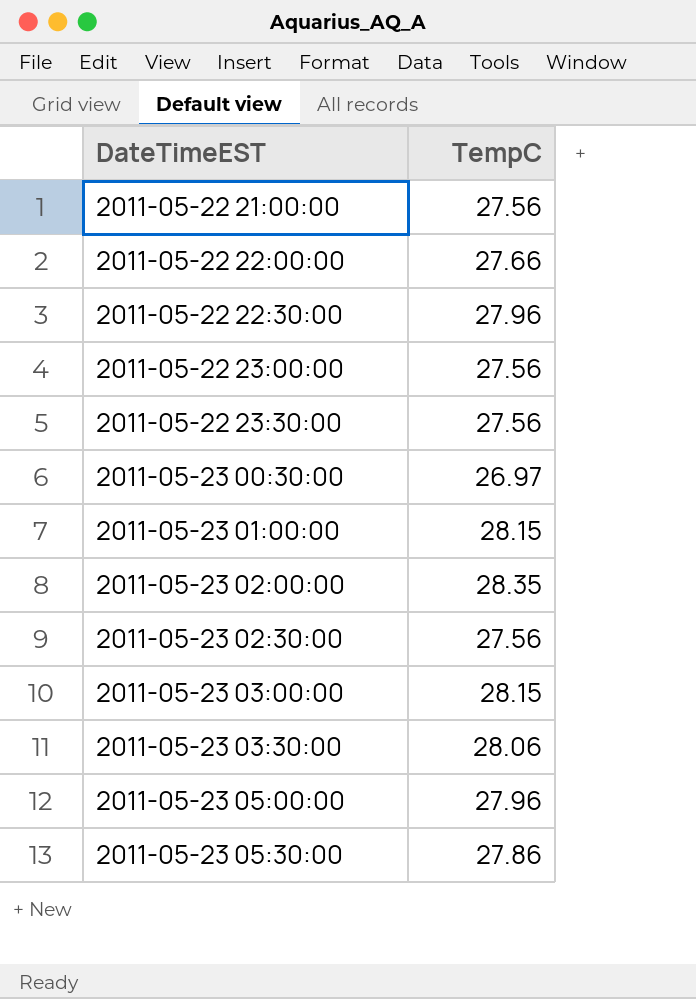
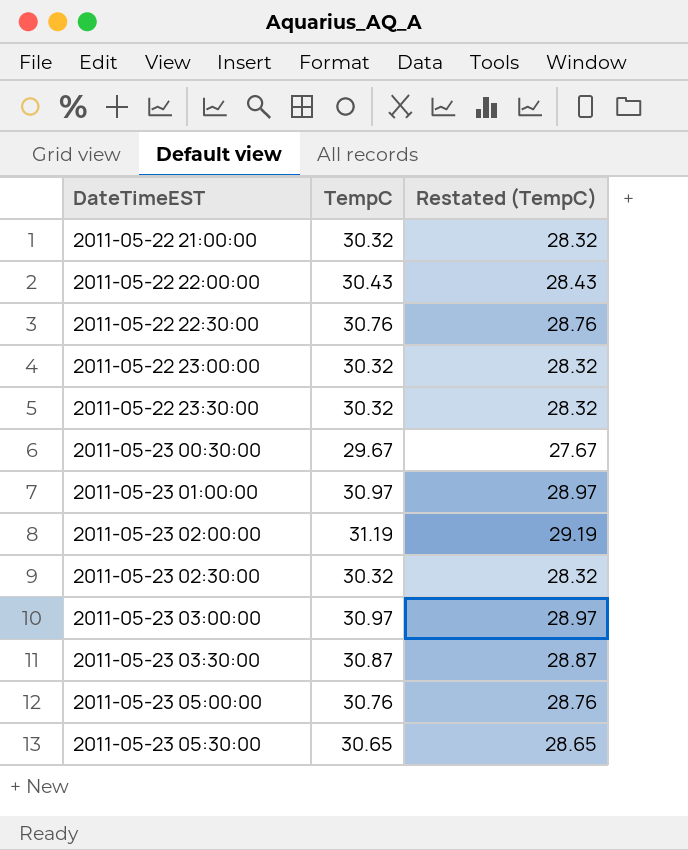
column Restated (TempC) | formula: none -> [TempC] - 2
2011-05-22 21:00:00 | TempC: 27.56 -> 30.32
2011-05-22 22:00:00 | TempC: 27.66 -> 30.43
2011-05-22 22:30:00 | TempC: 27.96 -> 30.76
2011-05-22 23:00:00 | TempC: 27.56 -> 30.32
2011-05-22 23:30:00 | TempC: 27.56 -> 30.32
2011-05-23 00:30:00 | TempC: 26.97 -> 29.67
2011-05-23 01:00:00 | TempC: 28.15 -> 30.97
2011-05-23 02:00:00 | TempC: 28.35 -> 31.19
2011-05-23 02:30:00 | TempC: 27.56 -> 30.32
2011-05-23 03:00:00 | TempC: 28.15 -> 30.97
2011-05-23 03:30:00 | TempC: 28.06 -> 30.87
2011-05-23 05:00:00 | TempC: 27.96 -> 30.76
2011-05-23 05:30:00 | TempC: 27.86 -> 30.65

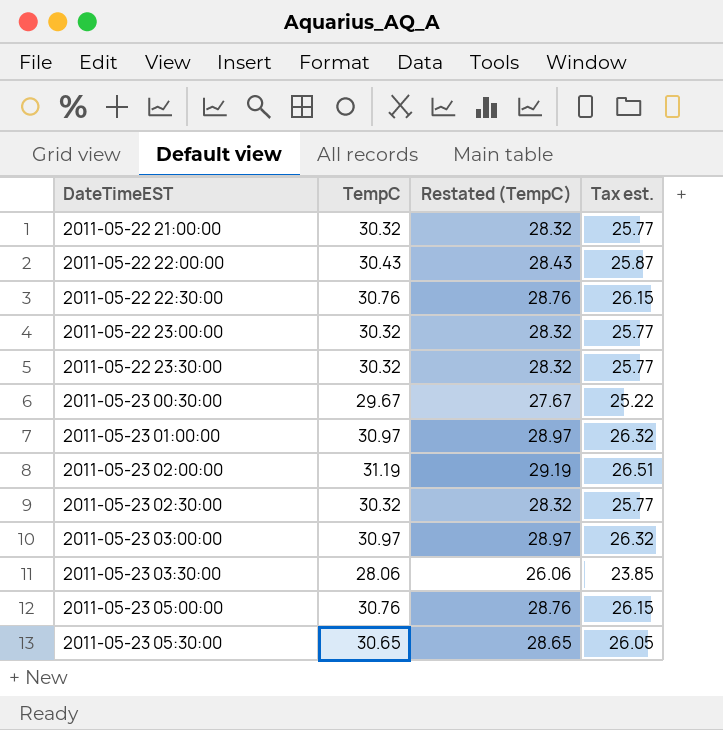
column Tax est. | formula: none -> [TempC] * 0.85
2011-05-23 03:30:00 | TempC: 30.87 -> 28.06
2011-05-23 03:30:00 | Restated (TempC): 28.87 -> 26.06

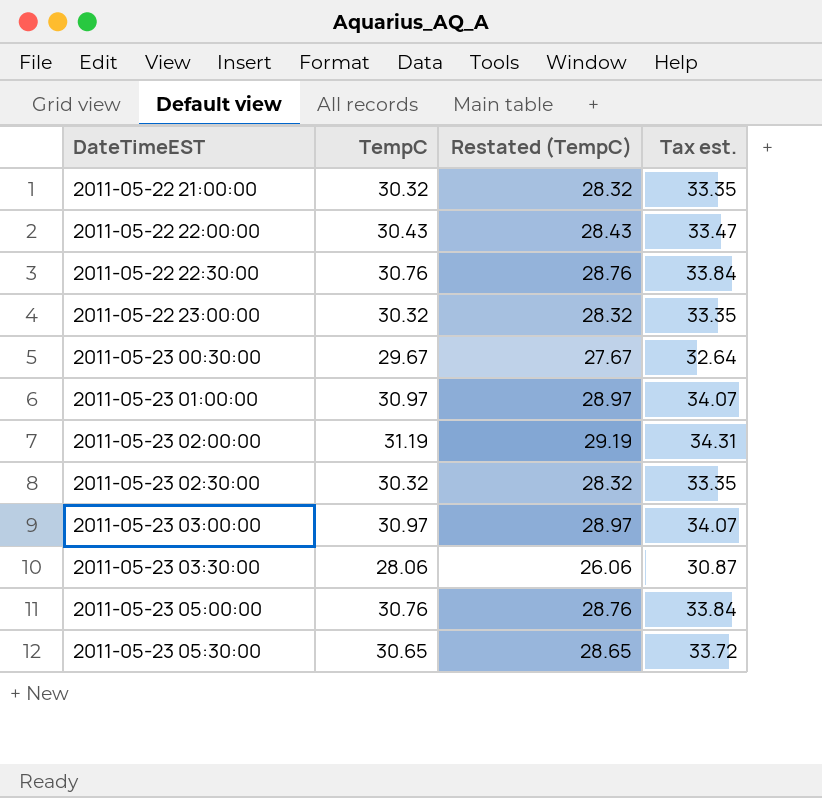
column Tax est. | formula: [TempC] * 0.85 -> [TempC] * 1.1
row 2011-05-22 23:30:00: 30.32 | 28.32 | 25.77 -> none

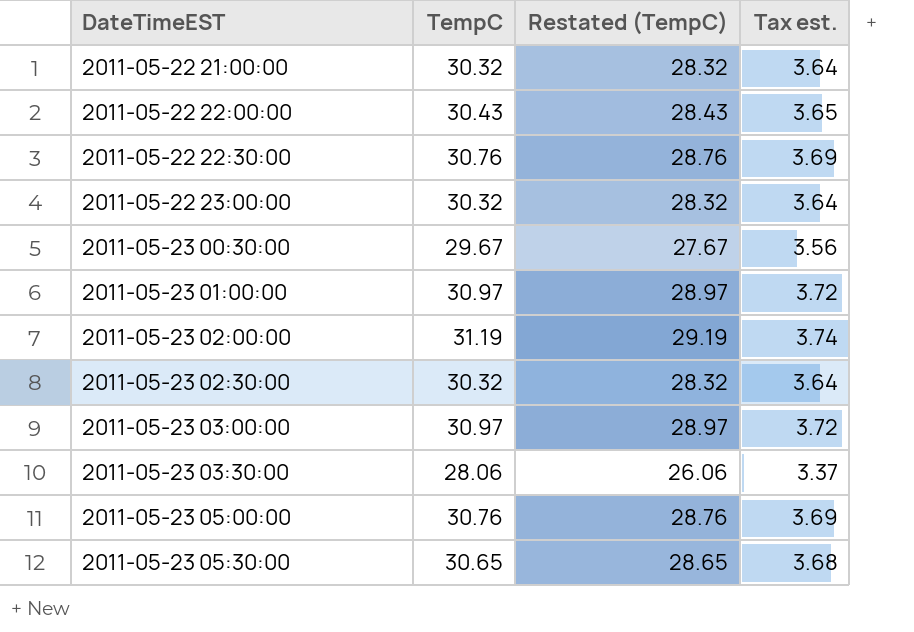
column Tax est. | formula: [TempC] * 1.1 -> [TempC] * 0.12

